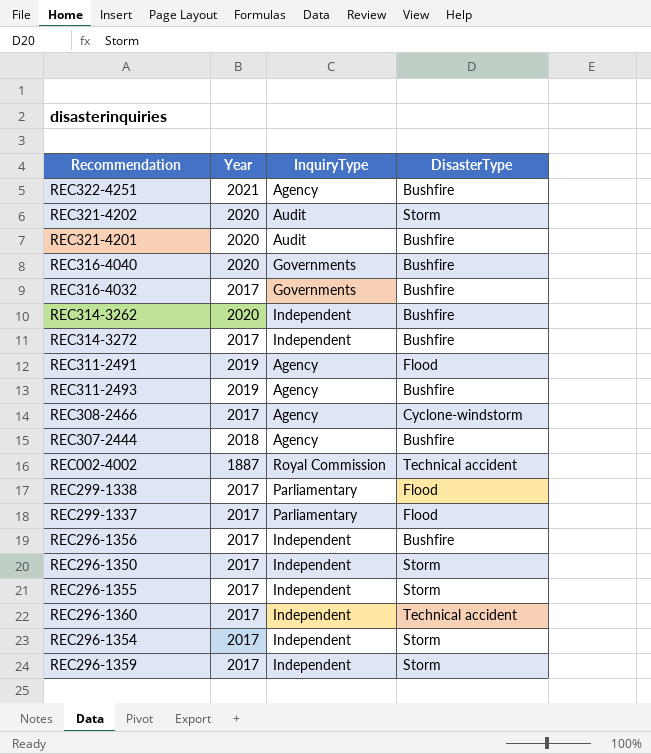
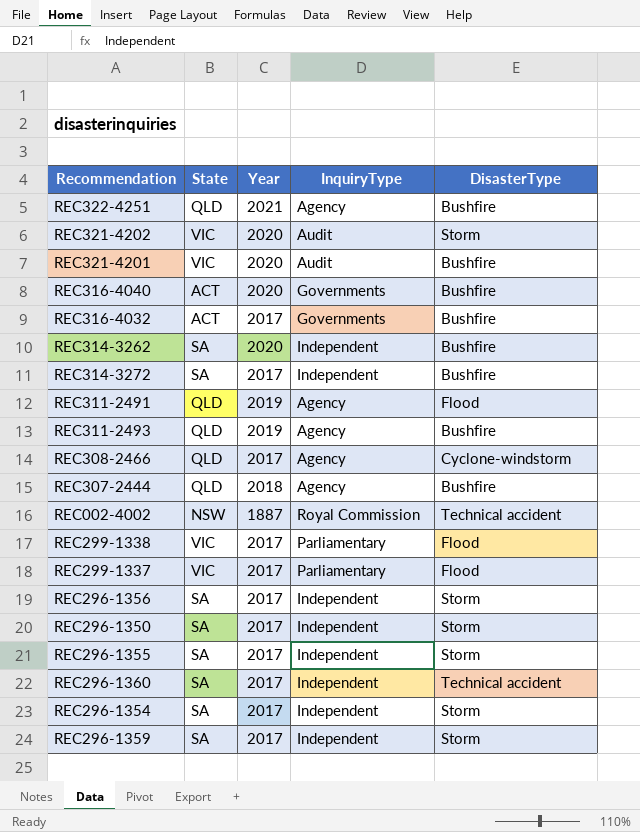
column State | position: none -> 2
REC296-1356 | DisasterType: Bushfire -> Storm

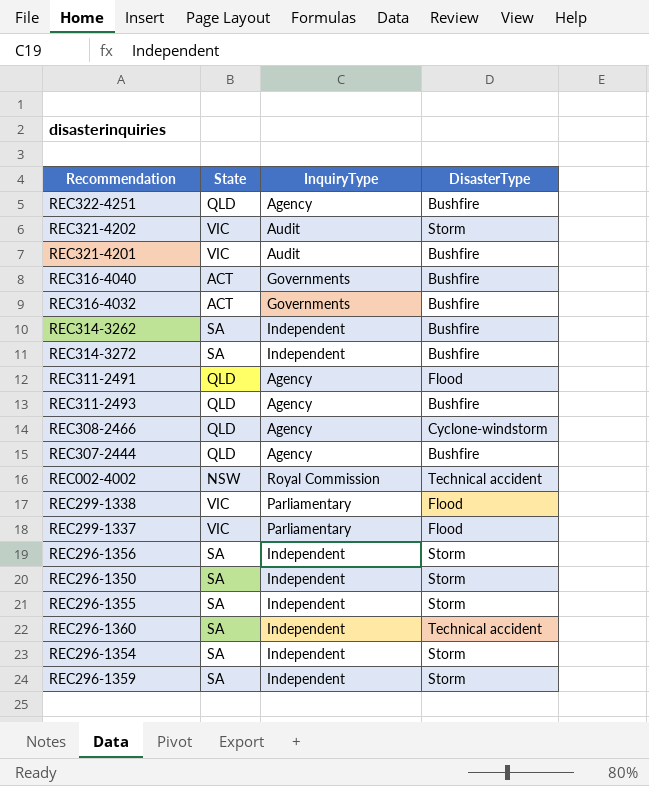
column Year | position: 3 -> none

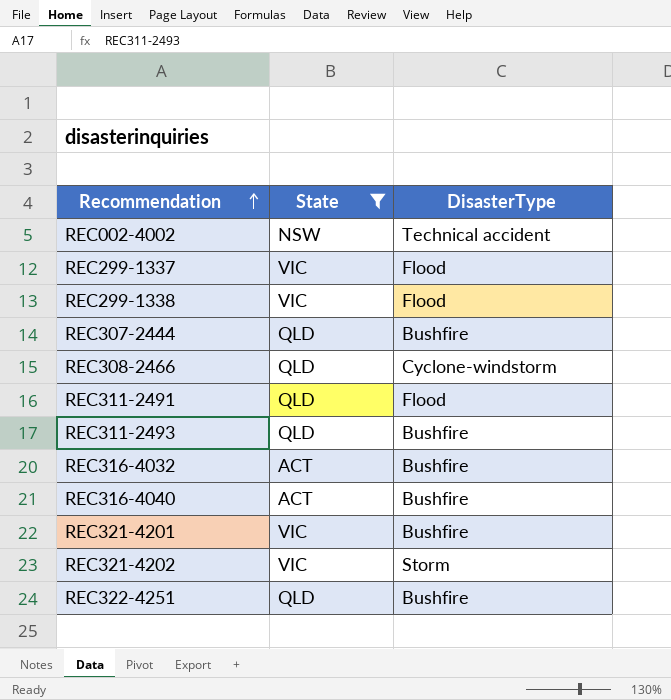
filter: none -> State != SA
row order: none -> Recommendation ascending
column InquiryType | position: 3 -> none

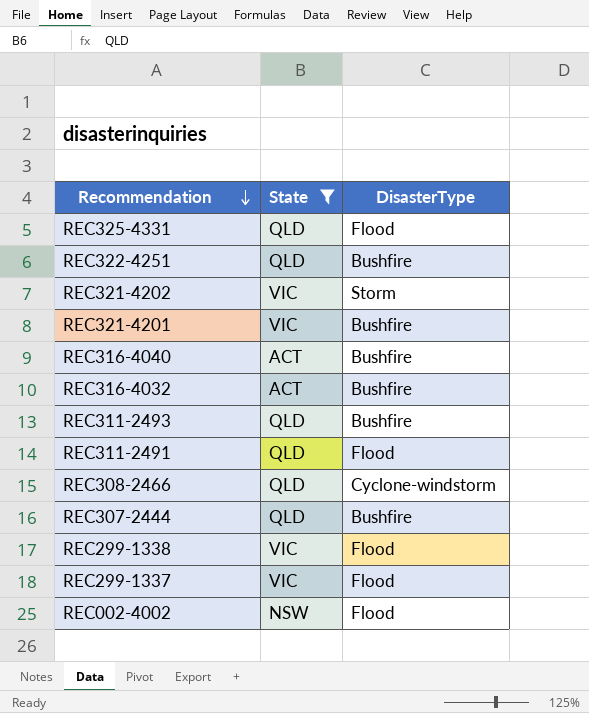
row order: Recommendation ascending -> Recommendation descending
row REC325-4331: none -> QLD | Flood
REC002-4002 | DisasterType: Technical accident -> Flood

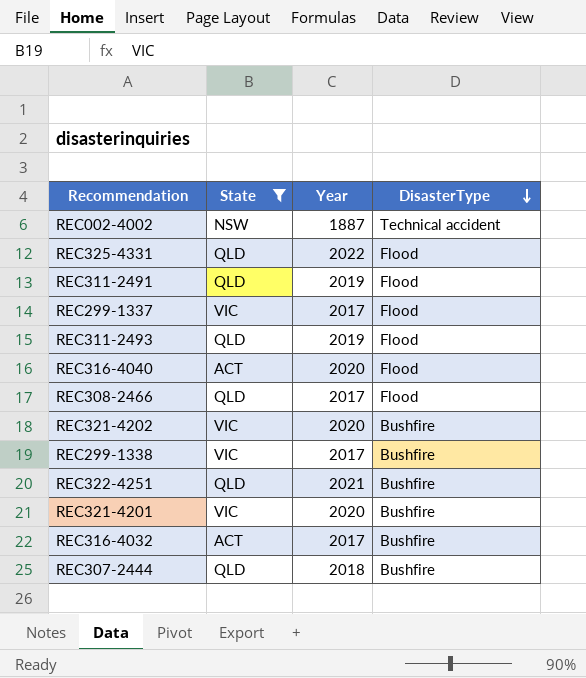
row order: Recommendation descending -> DisasterType descending
column Year | position: none -> 3
REC002-4002 | DisasterType: Flood -> Technical accident
REC311-2493 | DisasterType: Bushfire -> Flood
REC316-4040 | DisasterType: Bushfire -> Flood
REC308-2466 | DisasterType: Cyclone-windstorm -> Flood
REC321-4202 | DisasterType: Storm -> Bushfire
REC299-1338 | DisasterType: Flood -> Bushfire

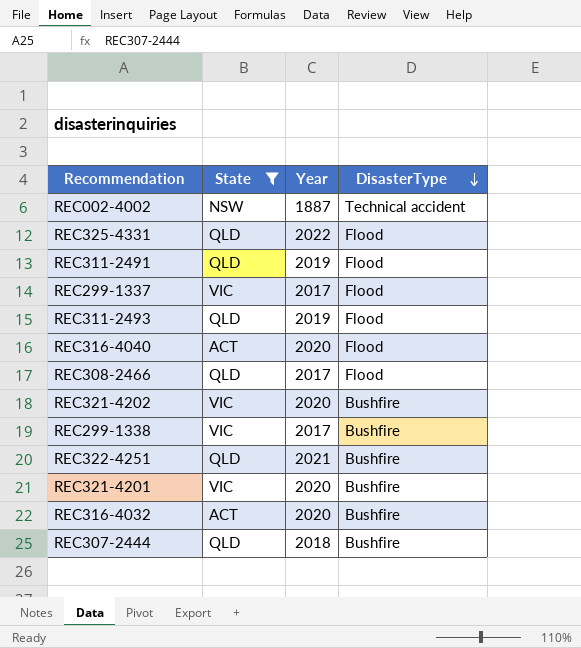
REC316-4032 | Year: 2017 -> 2020

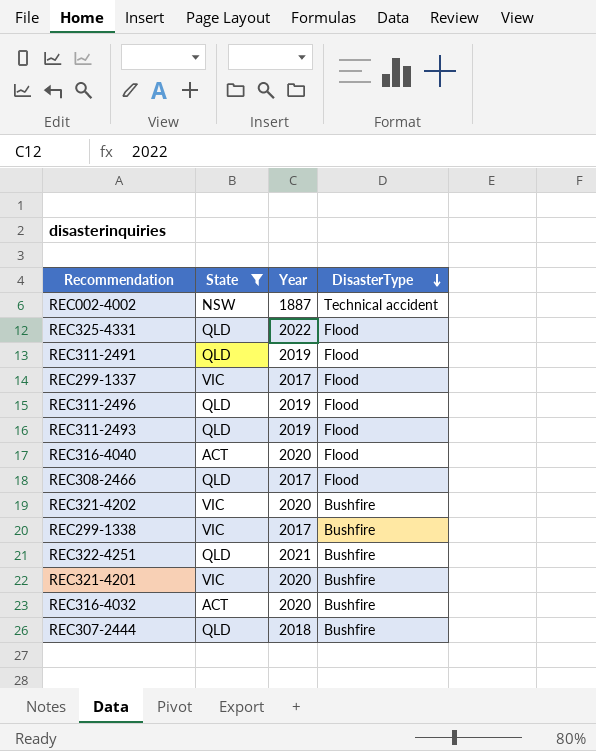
row REC311-2496: none -> QLD | 2019 | Flood

